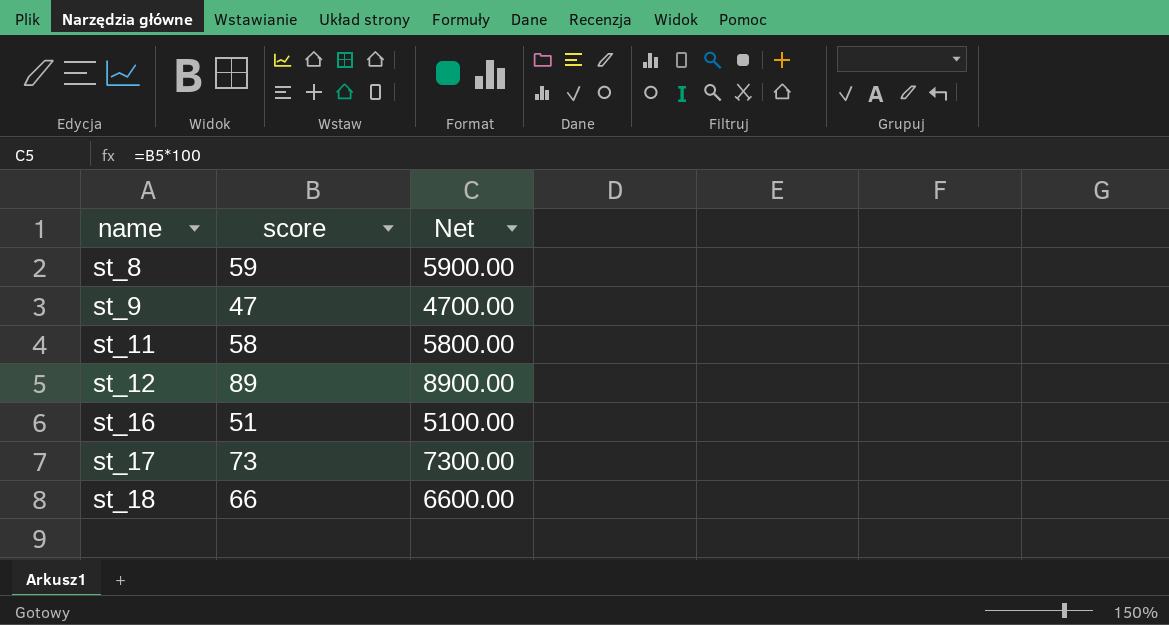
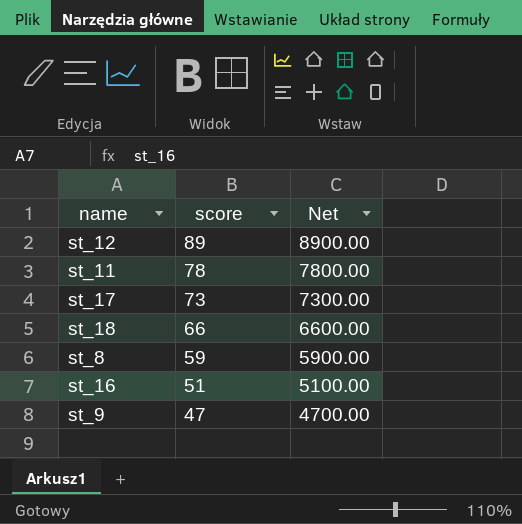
row order: name ascending -> score descending
st_11 | score: 58 -> 78
st_11 | Net: 5800.00 -> 7800.00

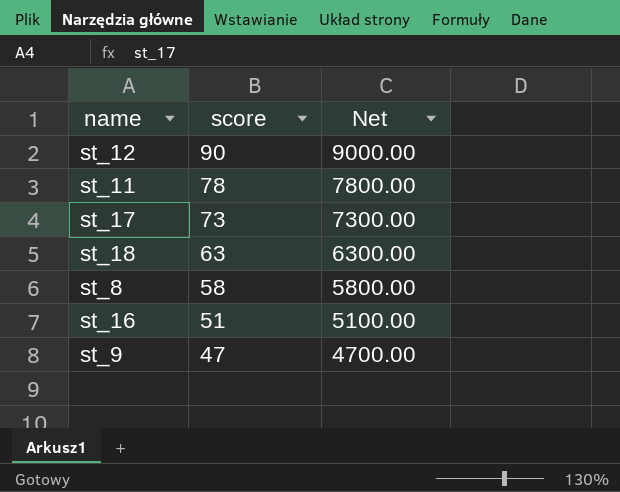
st_12 | score: 89 -> 90
st_12 | Net: 8900.00 -> 9000.00
st_18 | score: 66 -> 63
st_18 | Net: 6600.00 -> 6300.00
st_8 | score: 59 -> 58
st_8 | Net: 5900.00 -> 5800.00

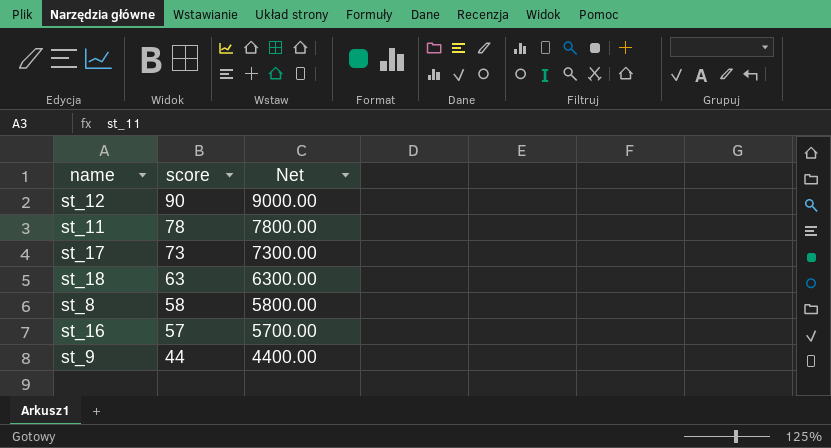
st_16 | score: 51 -> 57
st_16 | Net: 5100.00 -> 5700.00
st_9 | score: 47 -> 44
st_9 | Net: 4700.00 -> 4400.00

